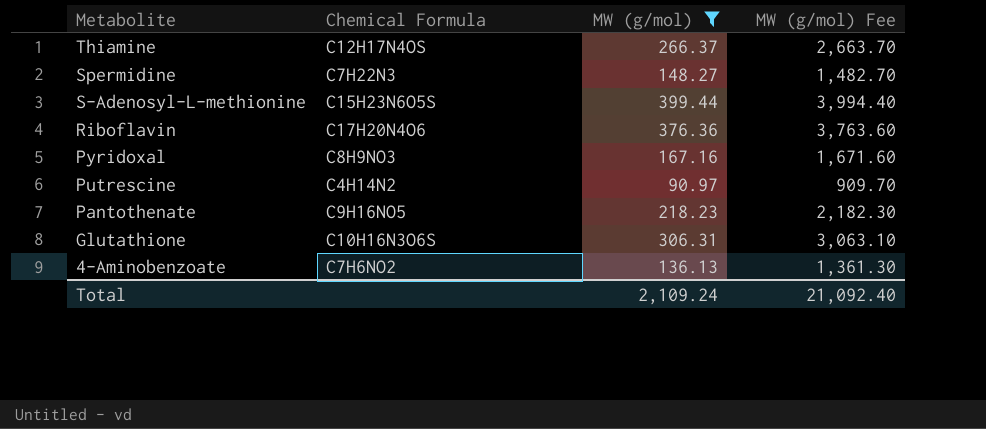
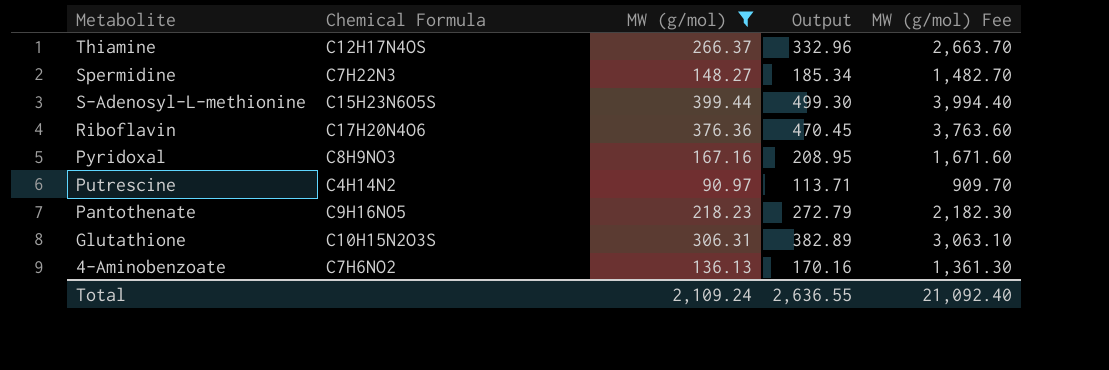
column Output | formula: none -> [MW (g/mol)] * 1.25
Glutathione | Chemical Formula: C10H16N3O6S -> C10H15N2O3S

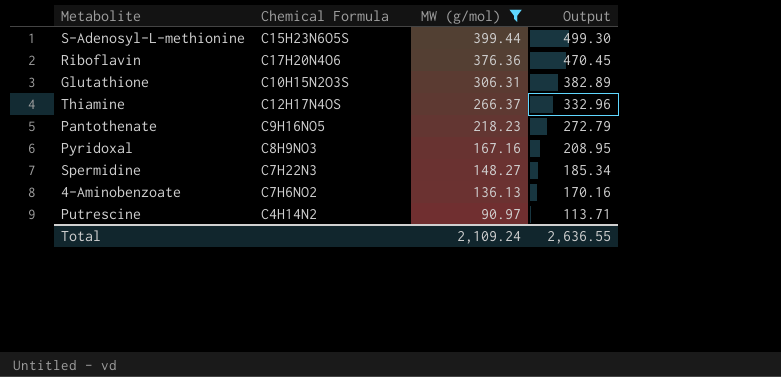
row order: Metabolite descending -> MW (g/mol) descending
column MW (g/mol) Fee | formula: [MW (g/mol)] * 10 -> none

